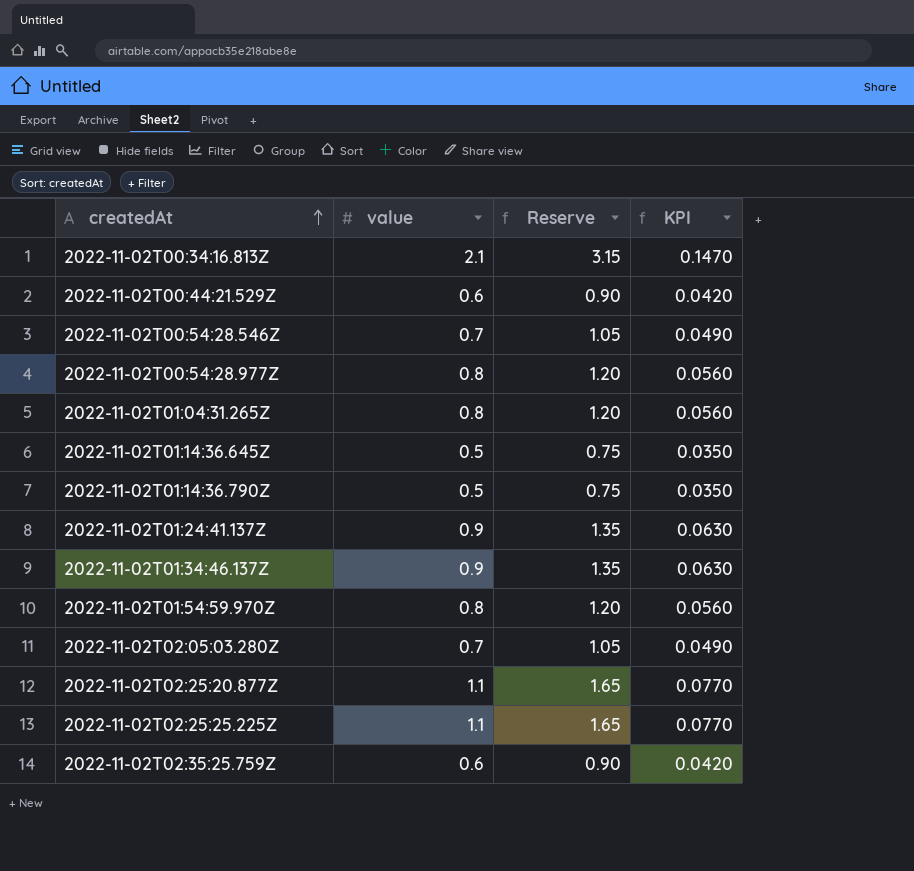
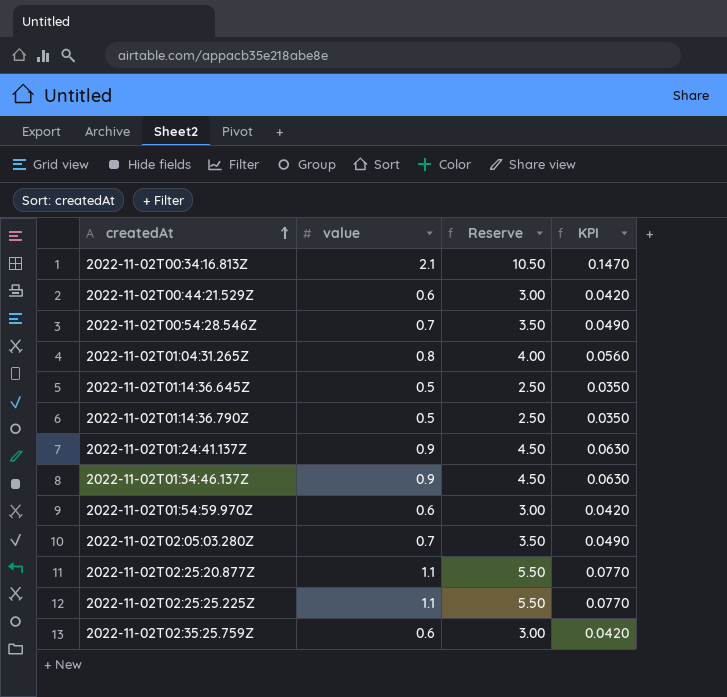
column Reserve | formula: [value] * 1.5 -> [value] * 5
row 2022-11-02T00:54:28.977Z: 0.8 | 1.20 | 0.0560 -> none
2022-11-02T01:54:59.970Z | value: 0.8 -> 0.6
2022-11-02T01:54:59.970Z | KPI: 0.0560 -> 0.0420

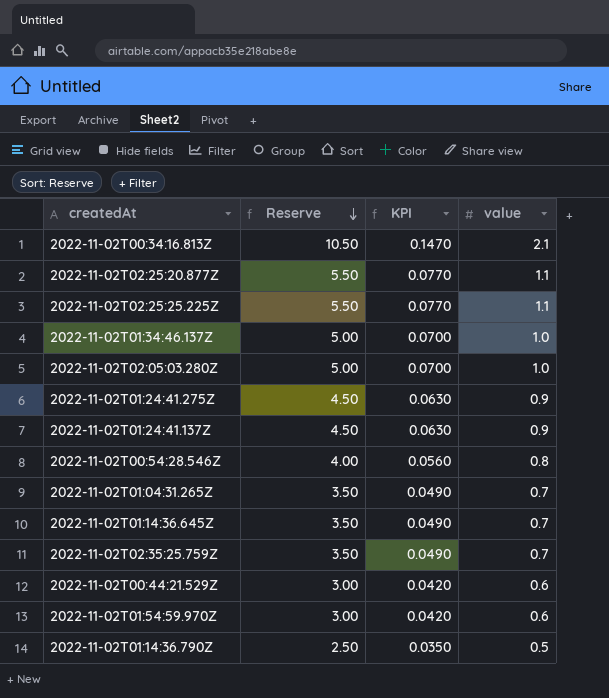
row order: createdAt ascending -> Reserve descending
column value | position: 2 -> 4
2022-11-02T01:34:46.137Z | Reserve: 4.50 -> 5.00
2022-11-02T01:34:46.137Z | KPI: 0.0630 -> 0.0700
2022-11-02T01:34:46.137Z | value: 0.9 -> 1.0
2022-11-02T02:05:03.280Z | Reserve: 3.50 -> 5.00
2022-11-02T02:05:03.280Z | KPI: 0.0490 -> 0.0700
2022-11-02T02:05:03.280Z | value: 0.7 -> 1.0
row 2022-11-02T01:24:41.275Z: none -> 4.50 | 0.0630 | 0.9
2022-11-02T00:54:28.546Z | Reserve: 3.50 -> 4.00
2022-11-02T00:54:28.546Z | KPI: 0.0490 -> 0.0560
2022-11-02T00:54:28.546Z | value: 0.7 -> 0.8
2022-11-02T01:04:31.265Z | Reserve: 4.00 -> 3.50
2022-11-02T01:04:31.265Z | KPI: 0.0560 -> 0.0490
2022-11-02T01:04:31.265Z | value: 0.8 -> 0.7
2022-11-02T01:14:36.645Z | Reserve: 2.50 -> 3.50
2022-11-02T01:14:36.645Z | KPI: 0.0350 -> 0.0490
2022-11-02T01:14:36.645Z | value: 0.5 -> 0.7
2022-11-02T02:35:25.759Z | Reserve: 3.00 -> 3.50
2022-11-02T02:35:25.759Z | KPI: 0.0420 -> 0.0490
2022-11-02T02:35:25.759Z | value: 0.6 -> 0.7

